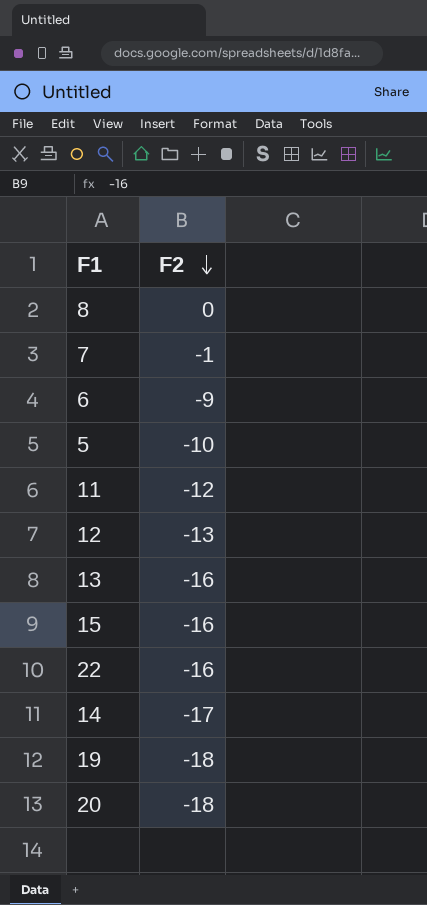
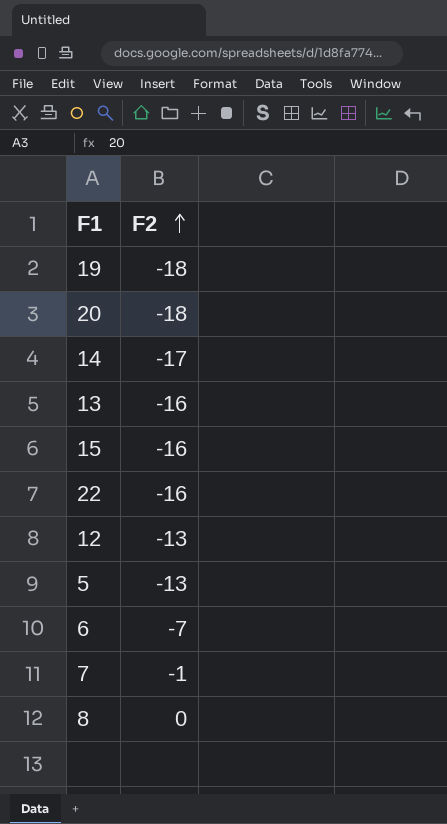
row order: F2 descending -> F2 ascending
row 11: -12 -> none
5 | F2: -10 -> -13
6 | F2: -9 -> -7

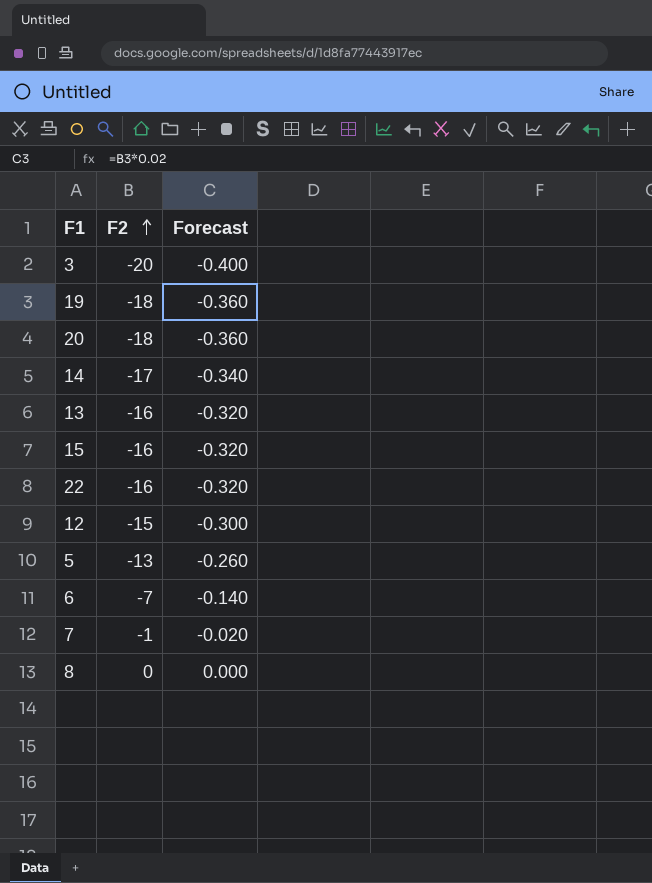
column Forecast | formula: none -> [F2] * 0.02
row 3: none -> -20 | -0.400
12 | F2: -13 -> -15

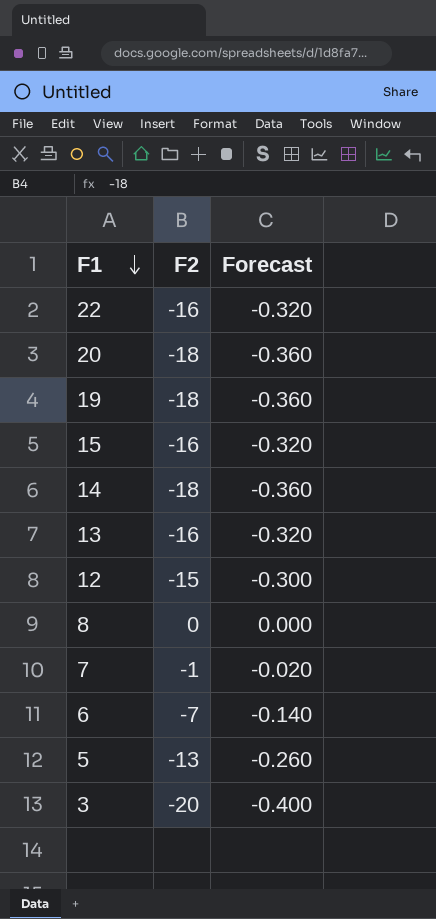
row order: F2 ascending -> F1 descending
14 | F2: -17 -> -18
14 | Forecast: -0.340 -> -0.360

